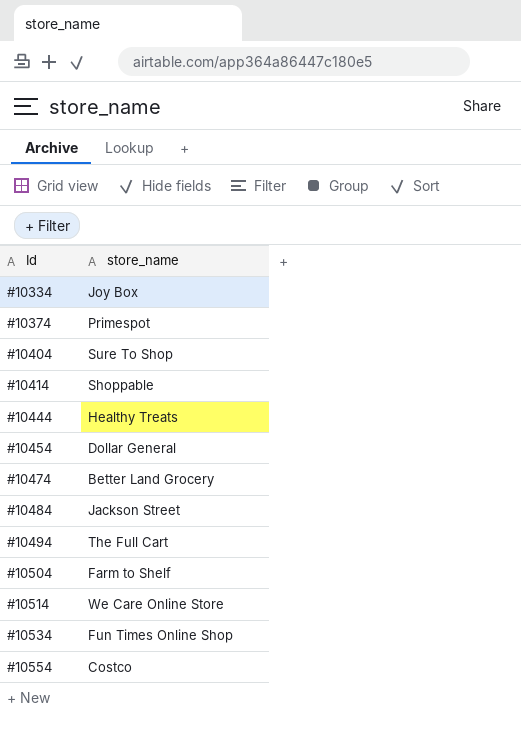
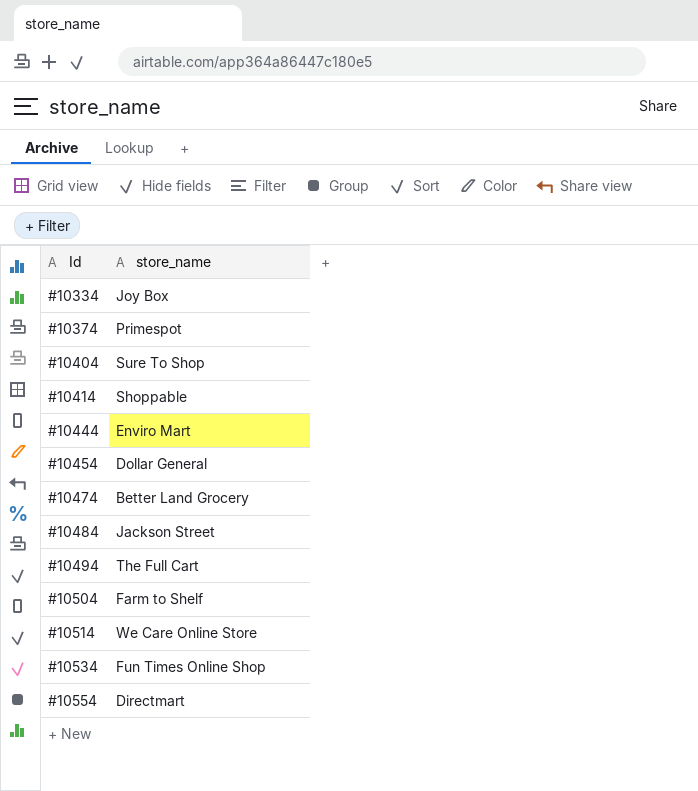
#10444 | store_name: Healthy Treats -> Enviro Mart
#10554 | store_name: Costco -> Directmart

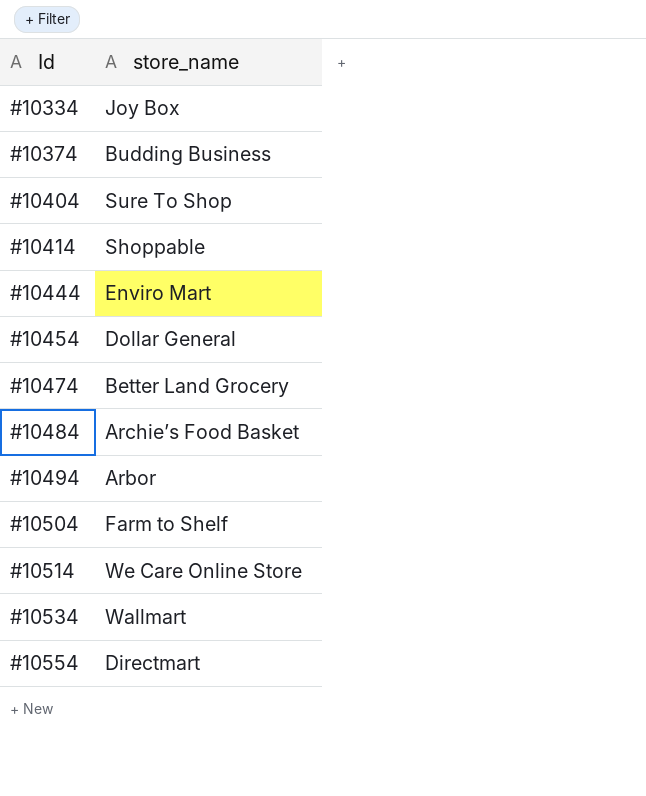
#10374 | store_name: Primespot -> Budding Business
#10484 | store_name: Jackson Street -> Archie’s Food Basket
#10494 | store_name: The Full Cart -> Arbor
#10534 | store_name: Fun Times Online Shop -> Wallmart

